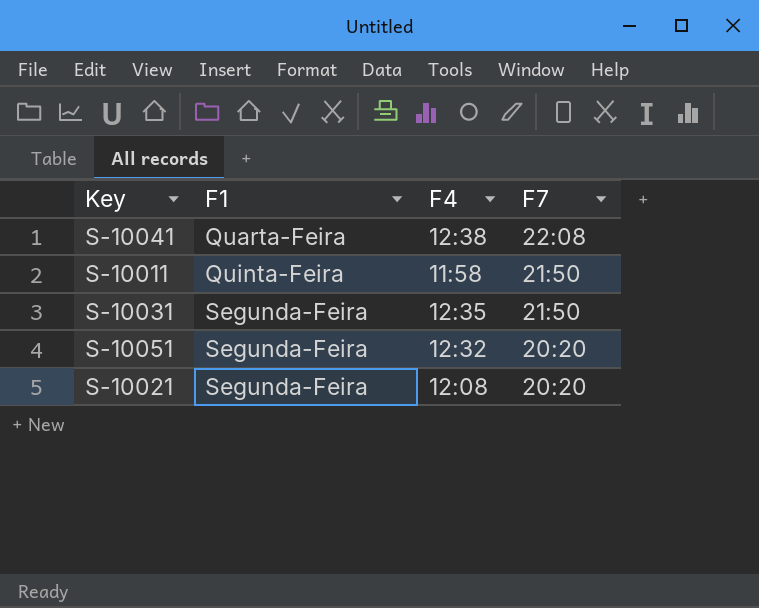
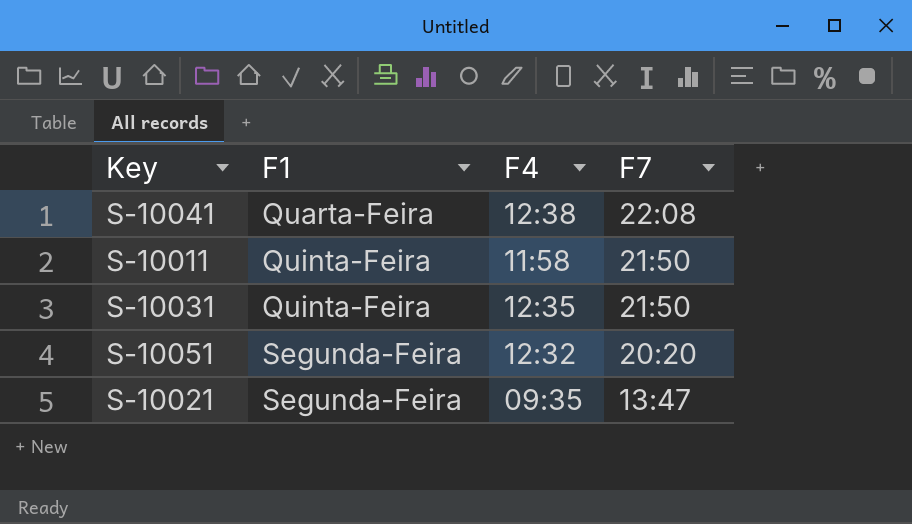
S-10031 | F1: Segunda-Feira -> Quinta-Feira
S-10021 | F4: 12:08 -> 09:35
S-10021 | F7: 20:20 -> 13:47

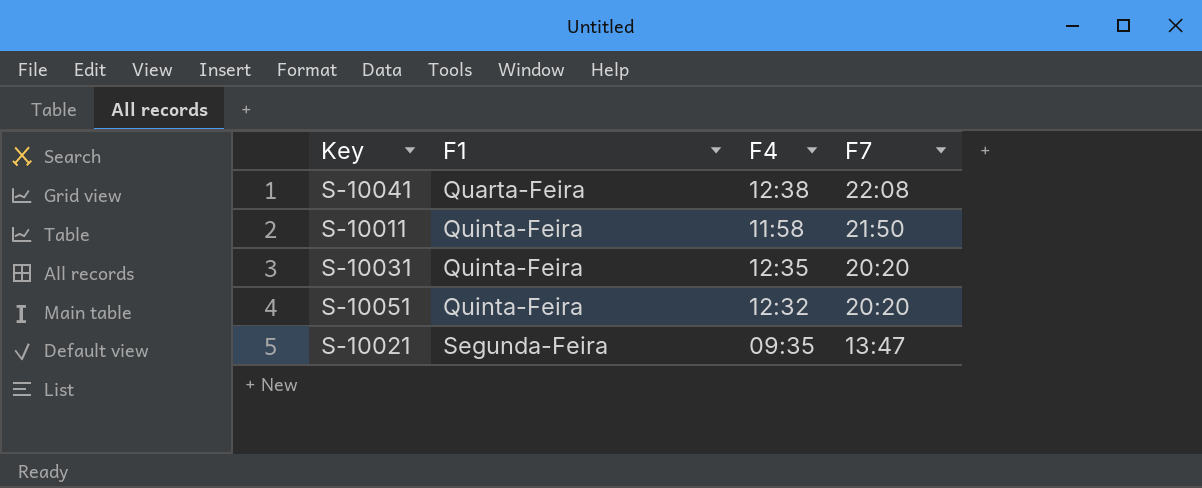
S-10031 | F7: 21:50 -> 20:20
S-10051 | F1: Segunda-Feira -> Quinta-Feira

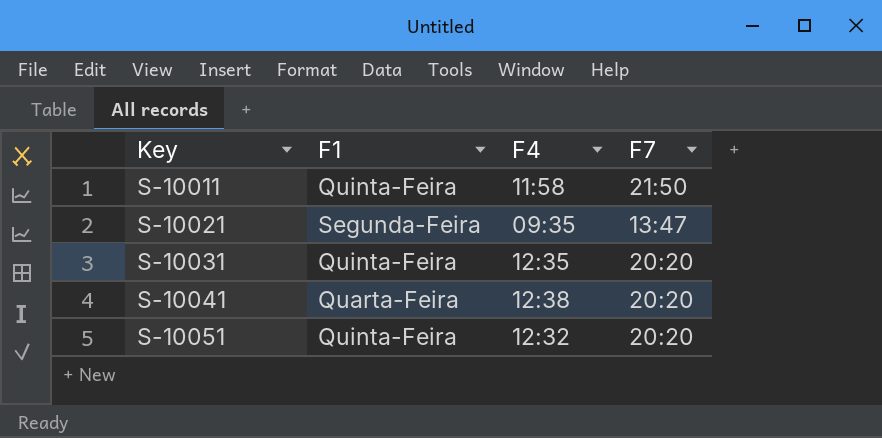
row order: F1 ascending -> Key ascending
S-10041 | F7: 22:08 -> 20:20

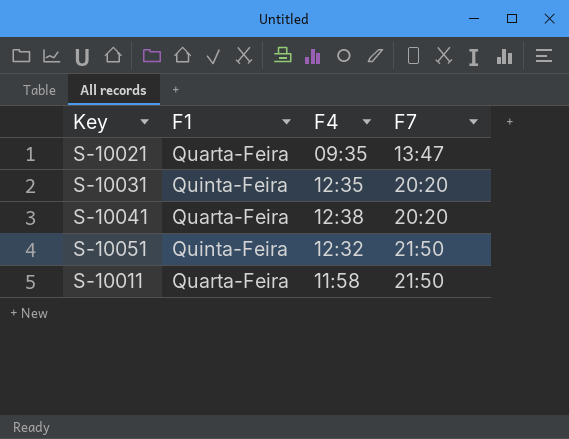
row order: Key ascending -> F7 ascending
S-10021 | F1: Segunda-Feira -> Quarta-Feira
S-10051 | F7: 20:20 -> 21:50
S-10011 | F1: Quinta-Feira -> Quarta-Feira

